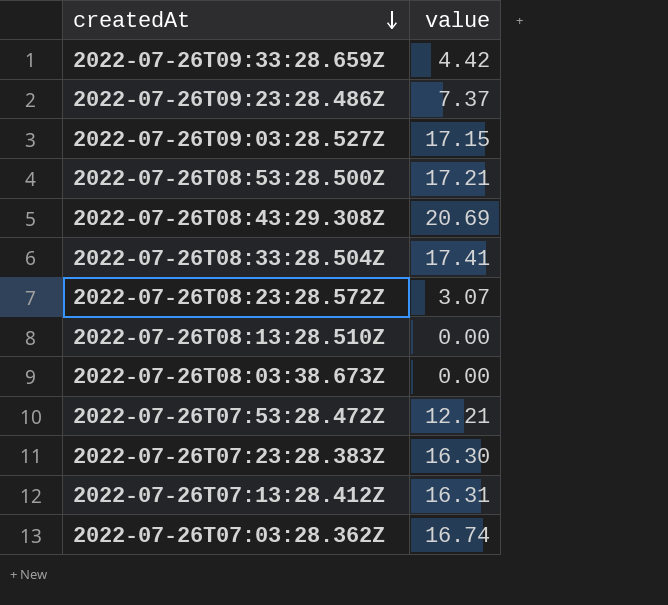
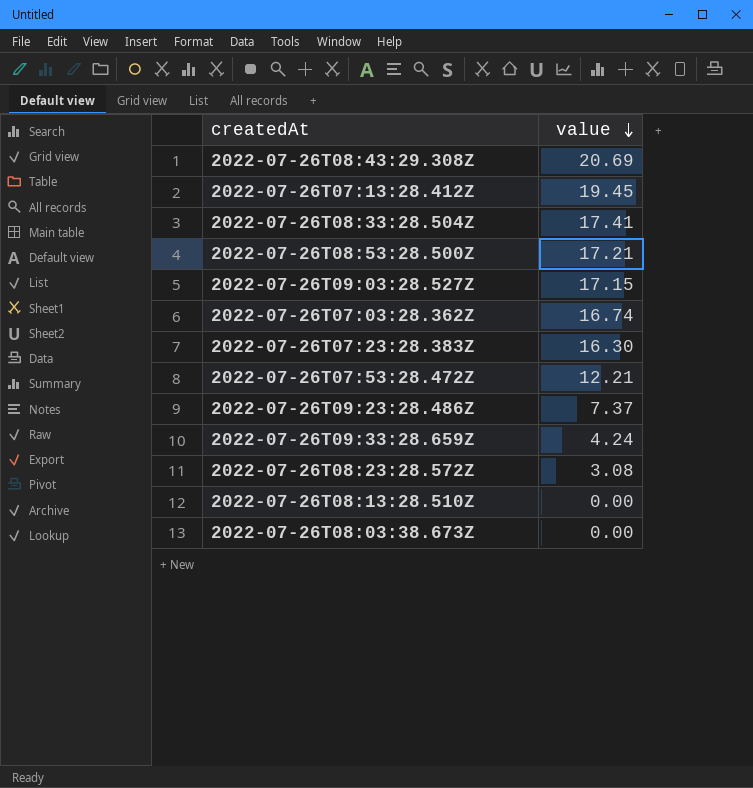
row order: createdAt descending -> value descending
2022-07-26T07:13:28.412Z | value: 16.31 -> 19.45
2022-07-26T09:33:28.659Z | value: 4.42 -> 4.24
2022-07-26T08:23:28.572Z | value: 3.07 -> 3.08

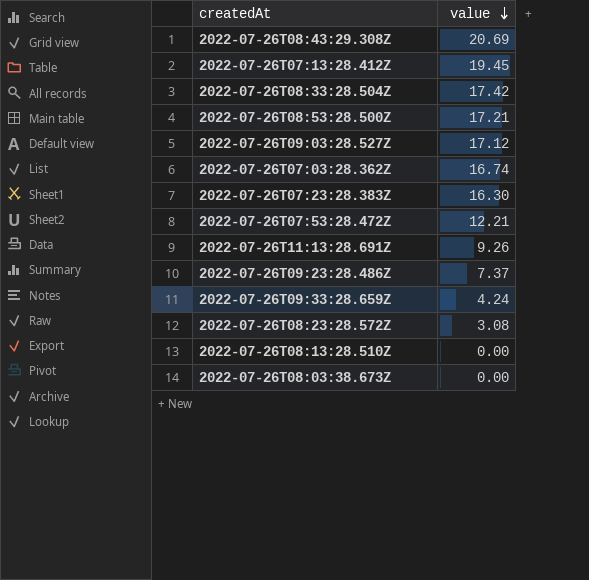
2022-07-26T08:33:28.504Z | value: 17.41 -> 17.42
2022-07-26T09:03:28.527Z | value: 17.15 -> 17.12
row 2022-07-26T11:13:28.691Z: none -> 9.26

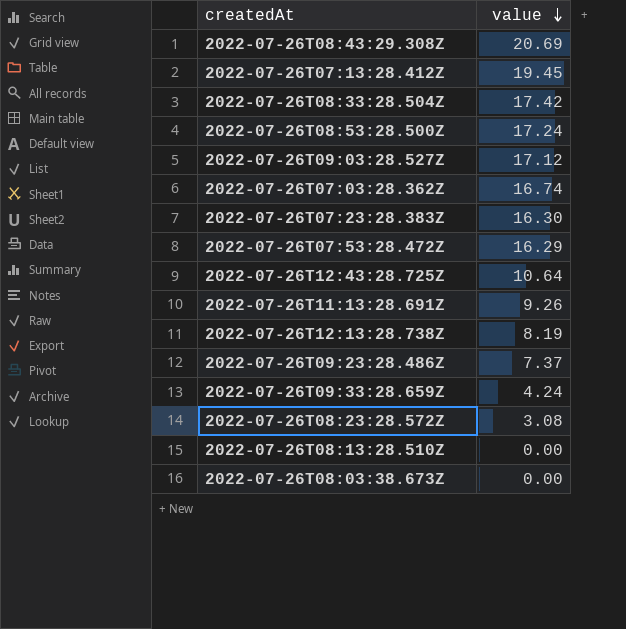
2022-07-26T08:53:28.500Z | value: 17.21 -> 17.24
2022-07-26T07:53:28.472Z | value: 12.21 -> 16.29
row 2022-07-26T12:43:28.725Z: none -> 10.64
row 2022-07-26T12:13:28.738Z: none -> 8.19

